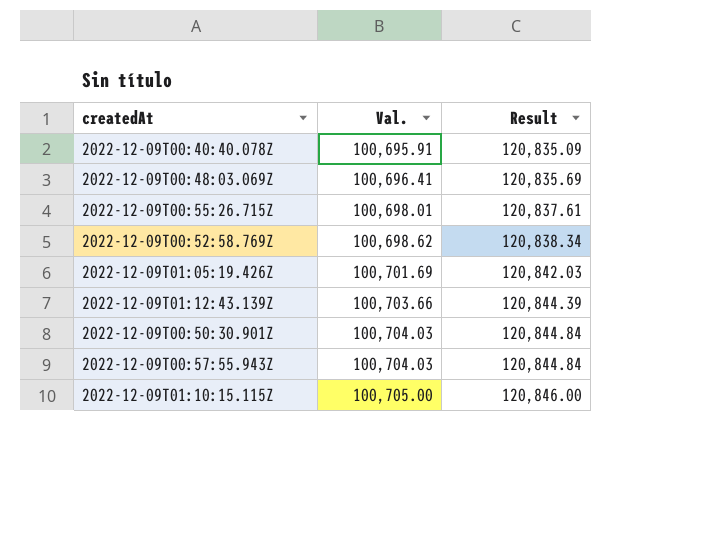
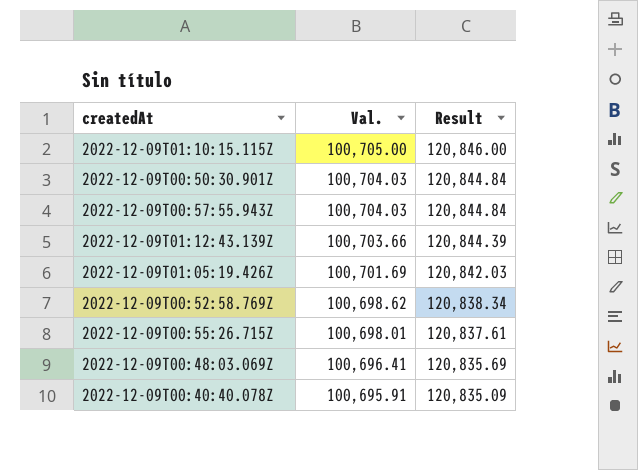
row order: Val. ascending -> Val. descending

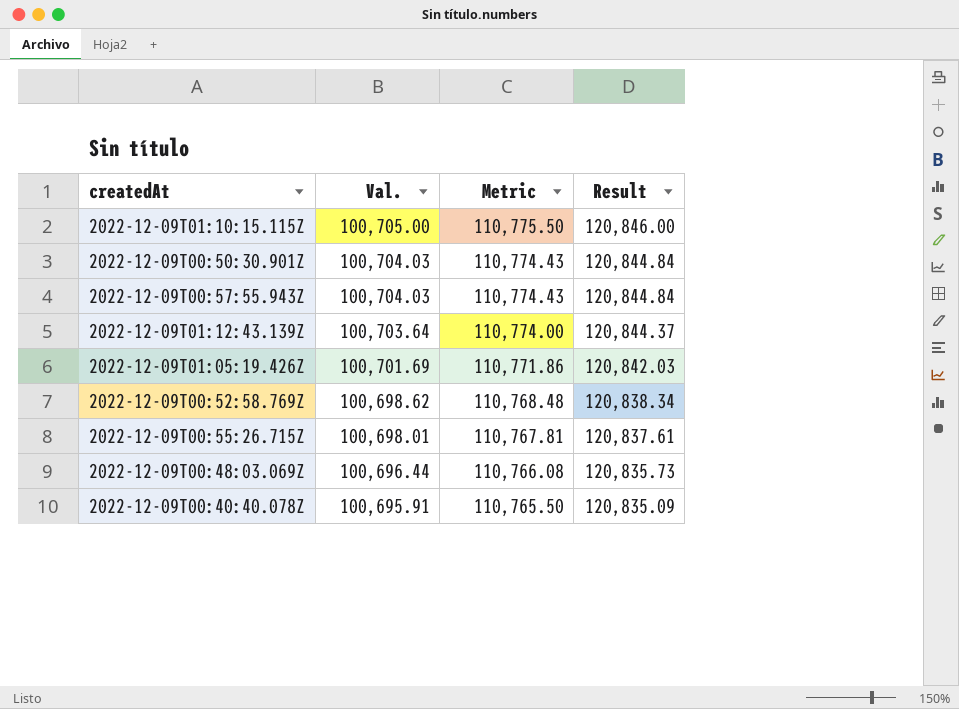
column Metric | formula: none -> [Val.] * 1.1
2022-12-09T01:12:43.139Z | Val.: 100,703.66 -> 100,703.64
2022-12-09T01:12:43.139Z | Result: 120,844.39 -> 120,844.37
2022-12-09T00:48:03.069Z | Val.: 100,696.41 -> 100,696.44
2022-12-09T00:48:03.069Z | Result: 120,835.69 -> 120,835.73

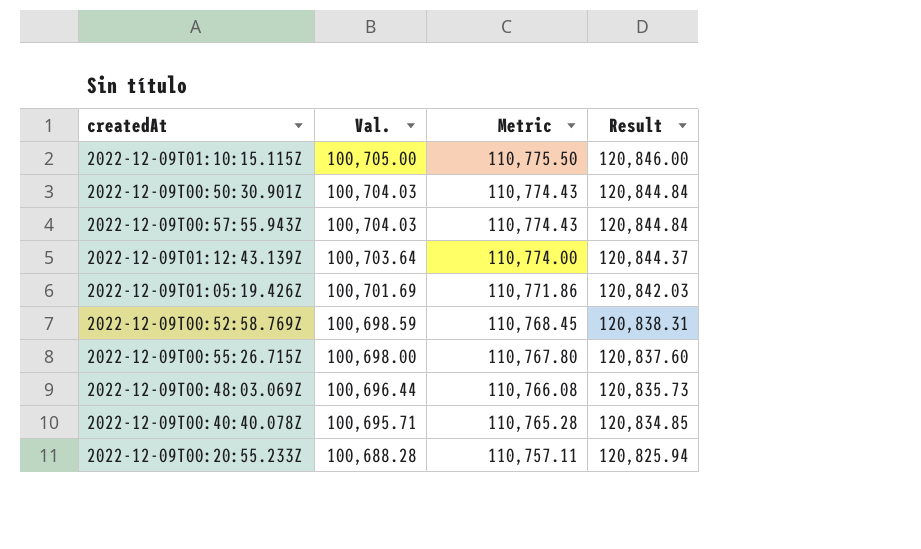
2022-12-09T00:52:58.769Z | Val.: 100,698.62 -> 100,698.59
2022-12-09T00:52:58.769Z | Metric: 110,768.48 -> 110,768.45
2022-12-09T00:52:58.769Z | Result: 120,838.34 -> 120,838.31
2022-12-09T00:55:26.715Z | Val.: 100,698.01 -> 100,698.00
2022-12-09T00:55:26.715Z | Metric: 110,767.81 -> 110,767.80
2022-12-09T00:55:26.715Z | Result: 120,837.61 -> 120,837.60
2022-12-09T00:40:40.078Z | Val.: 100,695.91 -> 100,695.71
2022-12-09T00:40:40.078Z | Metric: 110,765.50 -> 110,765.28
2022-12-09T00:40:40.078Z | Result: 120,835.09 -> 120,834.85
row 2022-12-09T00:20:55.233Z: none -> 100,688.28 | 110,757.11 | 120,825.94

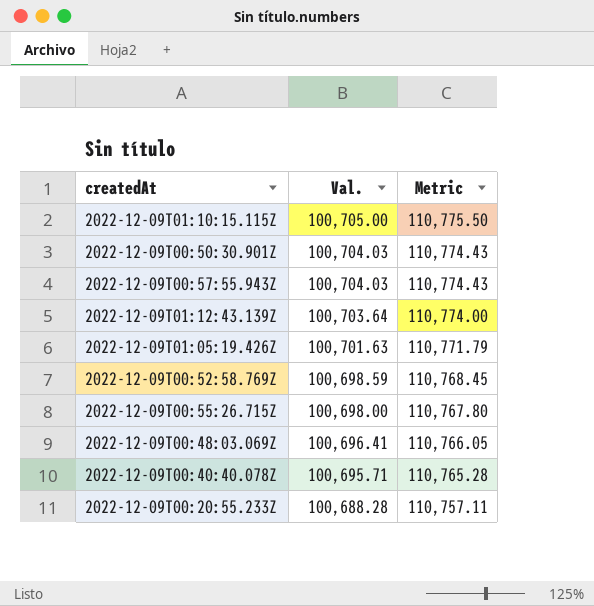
column Result | formula: [Val.] * 1.2 -> none
2022-12-09T01:05:19.426Z | Val.: 100,701.69 -> 100,701.63
2022-12-09T01:05:19.426Z | Metric: 110,771.86 -> 110,771.79
2022-12-09T00:48:03.069Z | Val.: 100,696.44 -> 100,696.41
2022-12-09T00:48:03.069Z | Metric: 110,766.08 -> 110,766.05

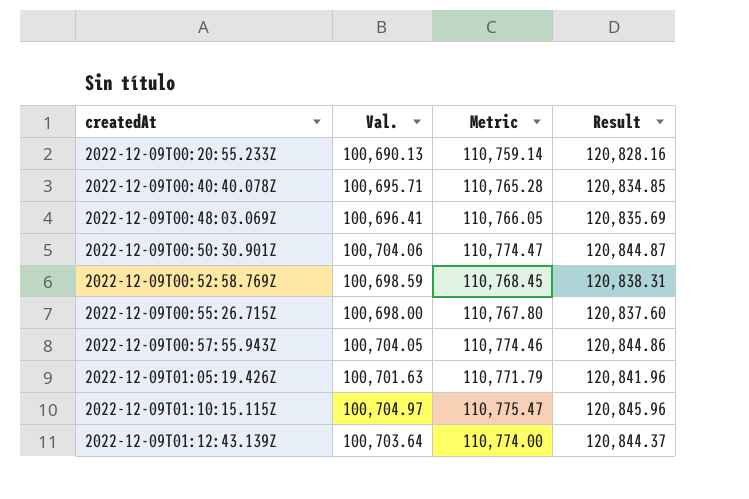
row order: Val. descending -> createdAt ascending
column Result | formula: none -> [Val.] * 1.2
2022-12-09T00:20:55.233Z | Val.: 100,688.28 -> 100,690.13
2022-12-09T00:20:55.233Z | Metric: 110,757.11 -> 110,759.14
2022-12-09T00:50:30.901Z | Val.: 100,704.03 -> 100,704.06
2022-12-09T00:50:30.901Z | Metric: 110,774.43 -> 110,774.47
2022-12-09T00:57:55.943Z | Val.: 100,704.03 -> 100,704.05
2022-12-09T00:57:55.943Z | Metric: 110,774.43 -> 110,774.46
2022-12-09T01:10:15.115Z | Val.: 100,705.00 -> 100,704.97
2022-12-09T01:10:15.115Z | Metric: 110,775.50 -> 110,775.47

